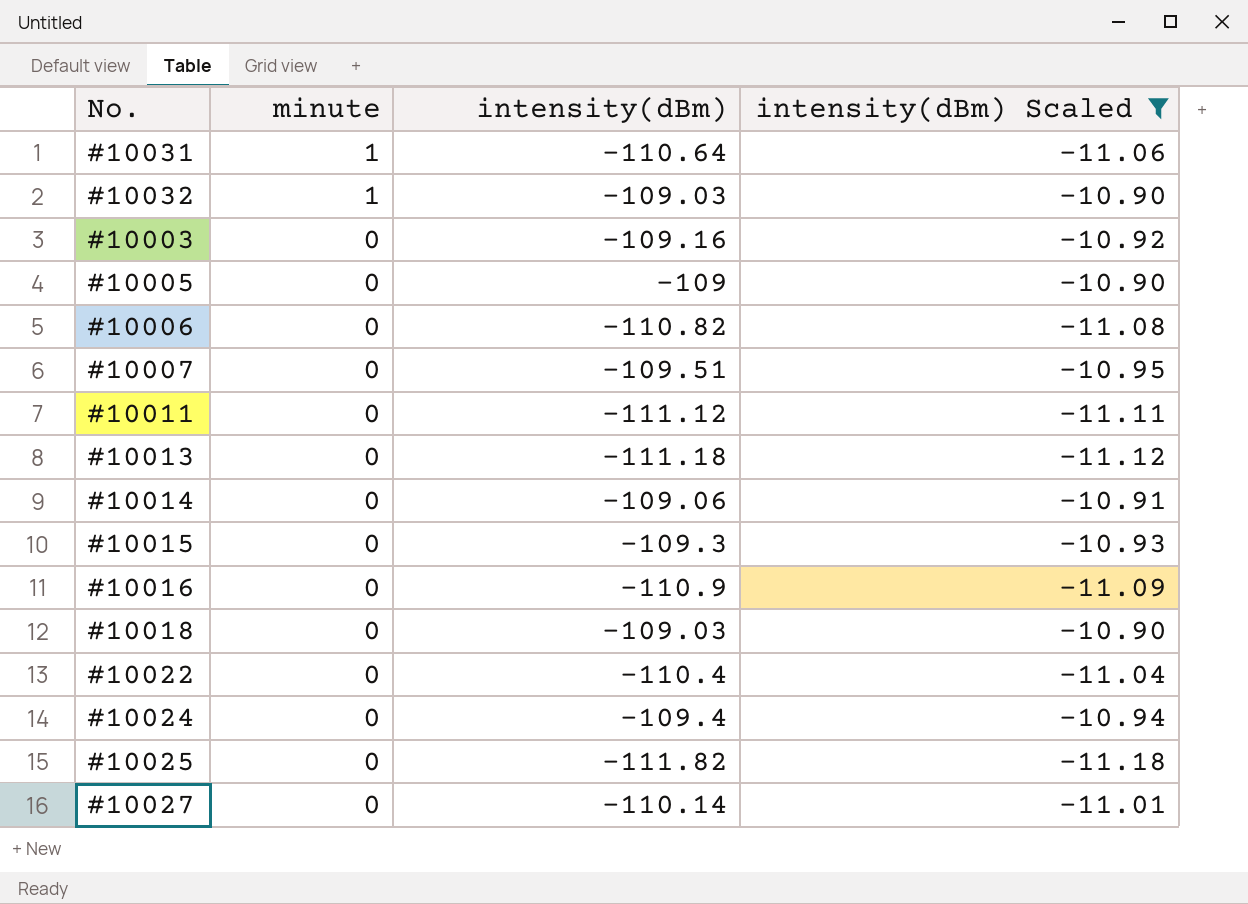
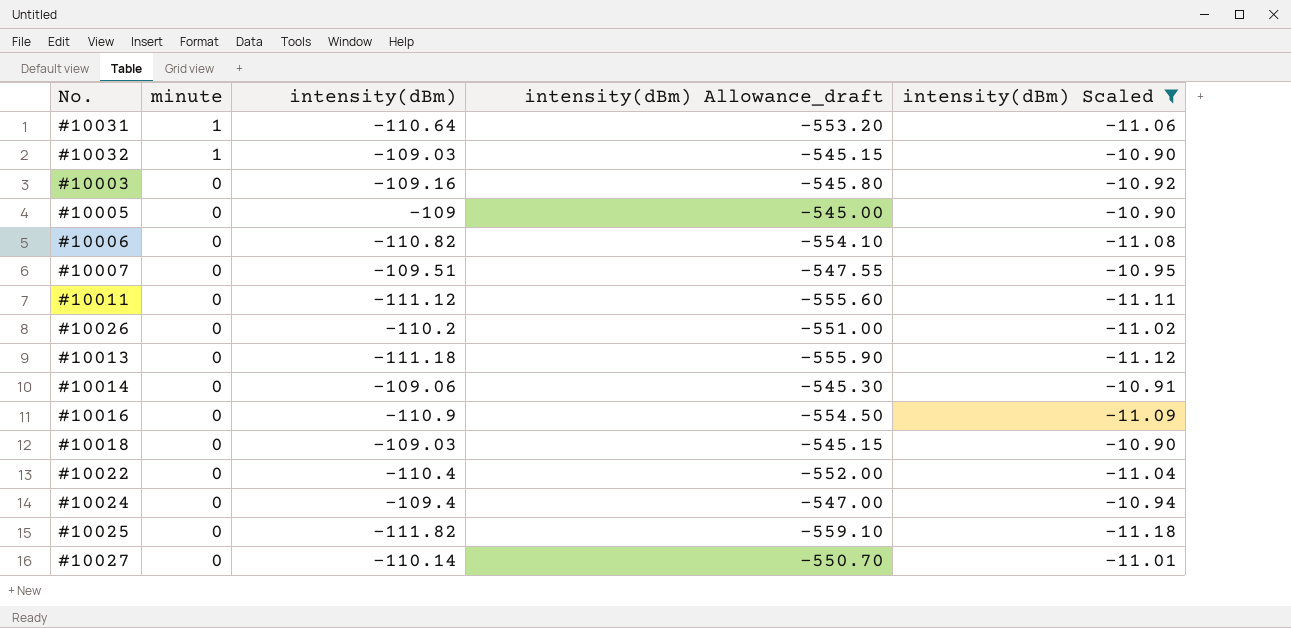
column intensity(dBm) Allowance_draft | formula: none -> [intensity(dBm)] * 5
row #10015: 0 | -109.3 | -10.93 -> none
row #10026: none -> 0 | -110.2 | -551.00 | -11.02

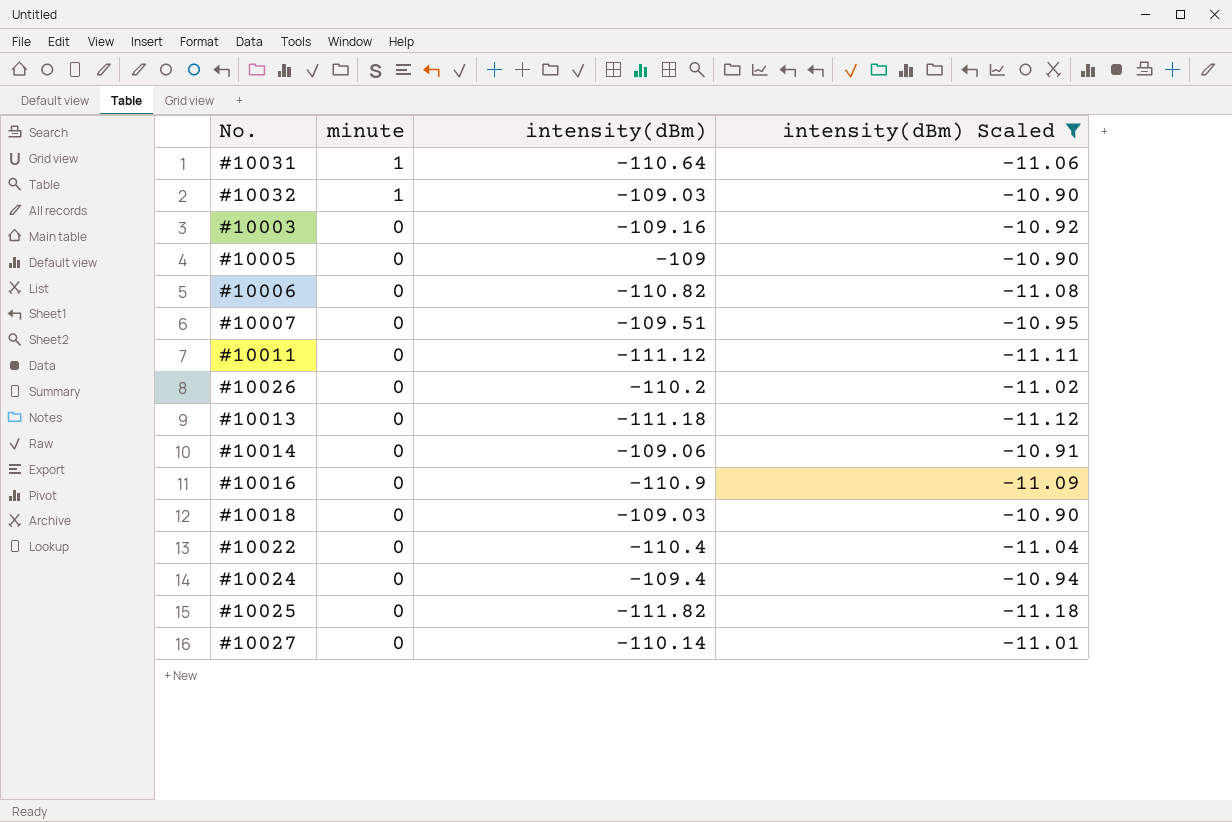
column intensity(dBm) Allowance_draft | formula: [intensity(dBm)] * 5 -> none

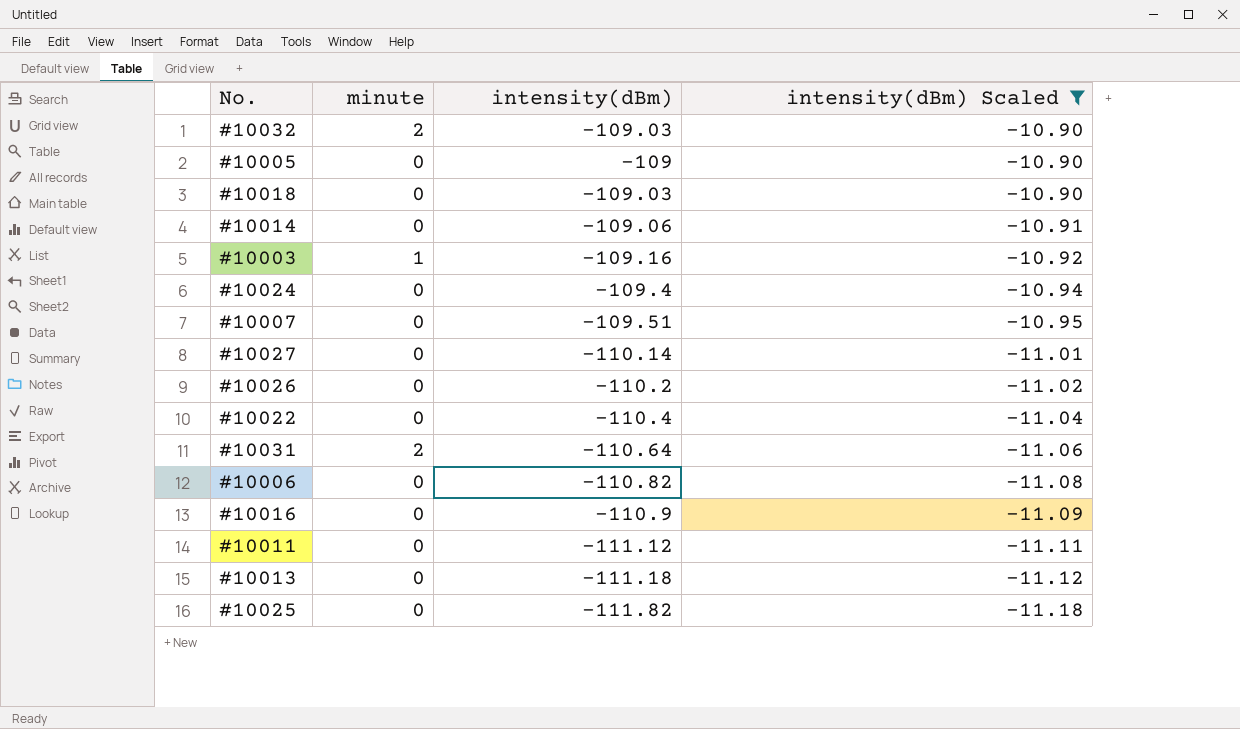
row order: minute descending -> intensity(dBm) Scaled descending
#10032 | minute: 1 -> 2
#10003 | minute: 0 -> 1
#10031 | minute: 1 -> 2

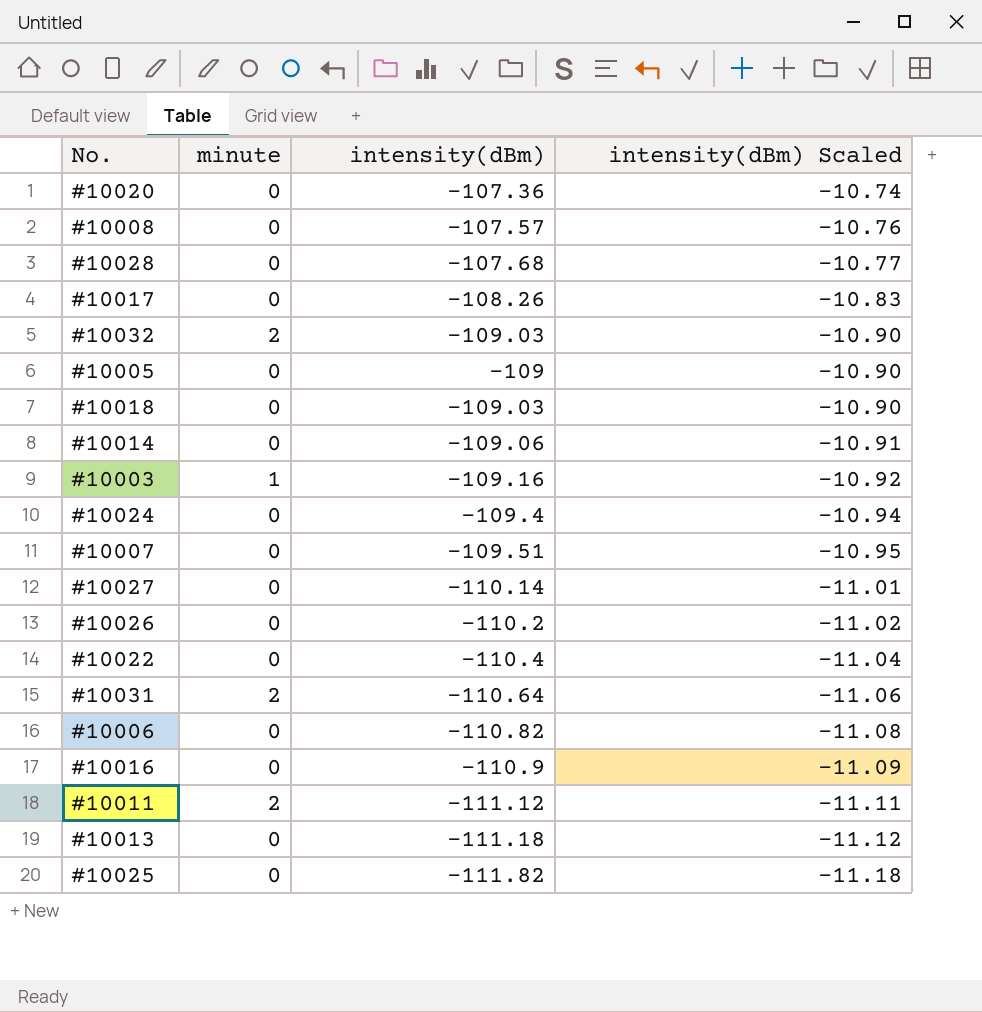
filter: intensity(dBm) Scaled <= -10.90 -> none
#10011 | minute: 0 -> 2

